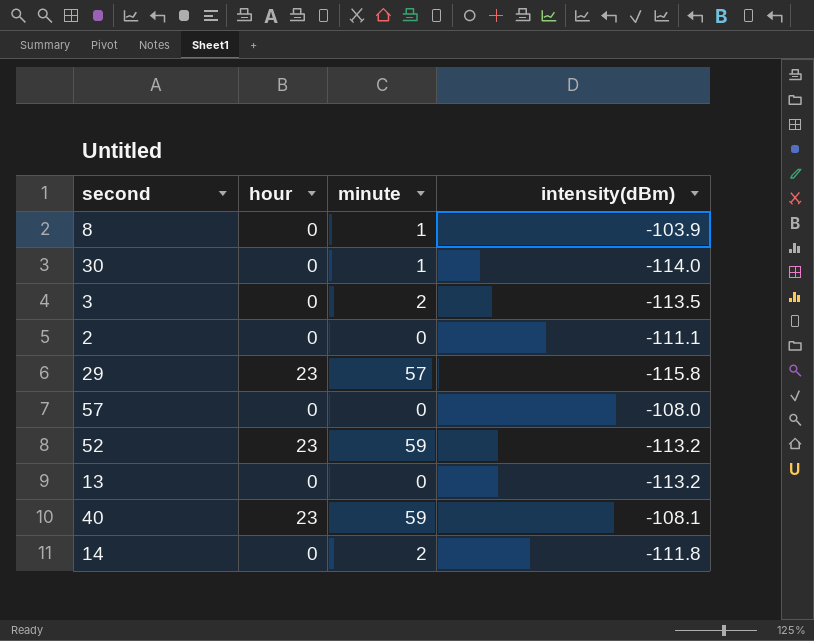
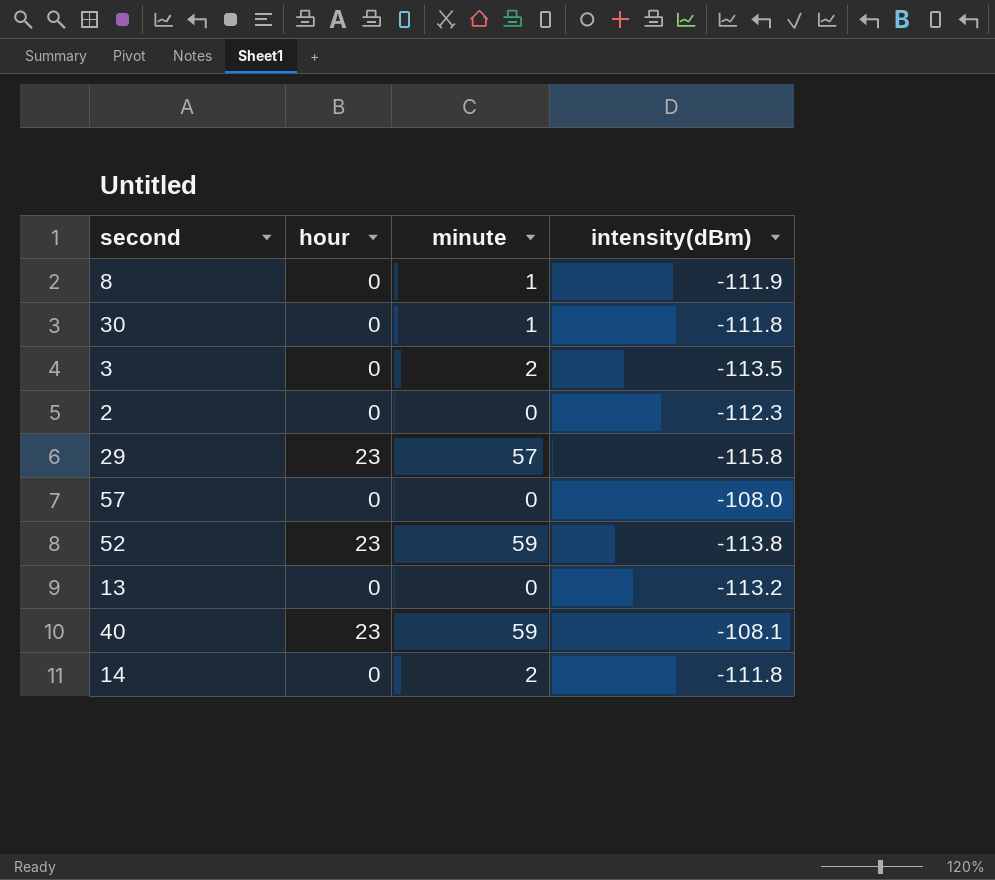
8 | intensity(dBm): -103.9 -> -111.9
30 | intensity(dBm): -114.0 -> -111.8
2 | intensity(dBm): -111.1 -> -112.3
52 | intensity(dBm): -113.2 -> -113.8

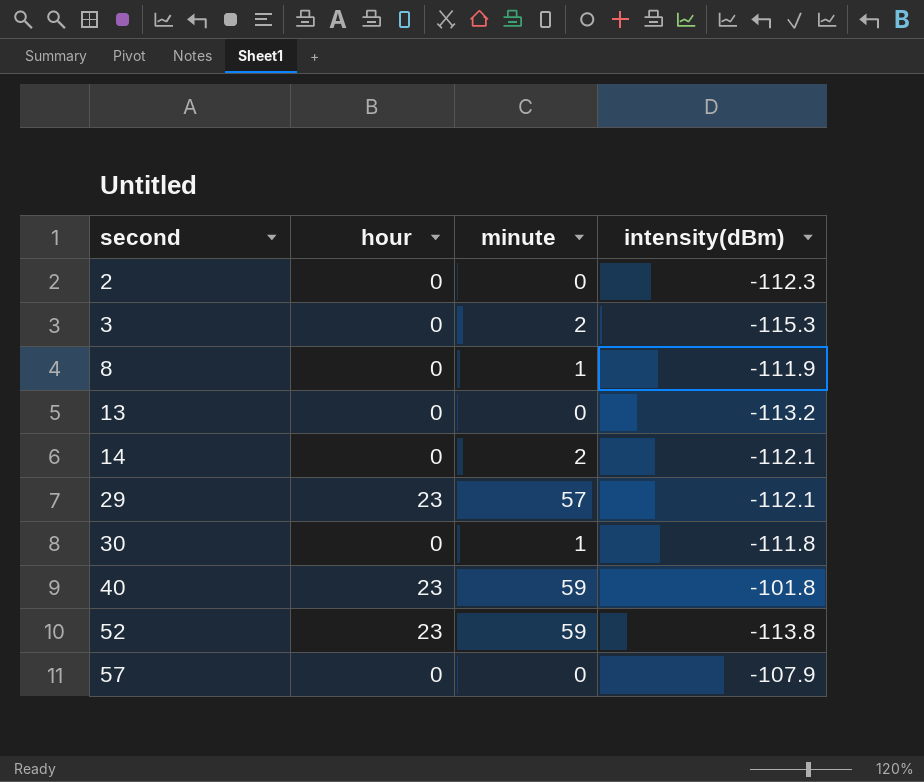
row order: none -> second ascending
3 | intensity(dBm): -113.5 -> -115.3
14 | intensity(dBm): -111.8 -> -112.1
29 | intensity(dBm): -115.8 -> -112.1
40 | intensity(dBm): -108.1 -> -101.8
57 | intensity(dBm): -108.0 -> -107.9

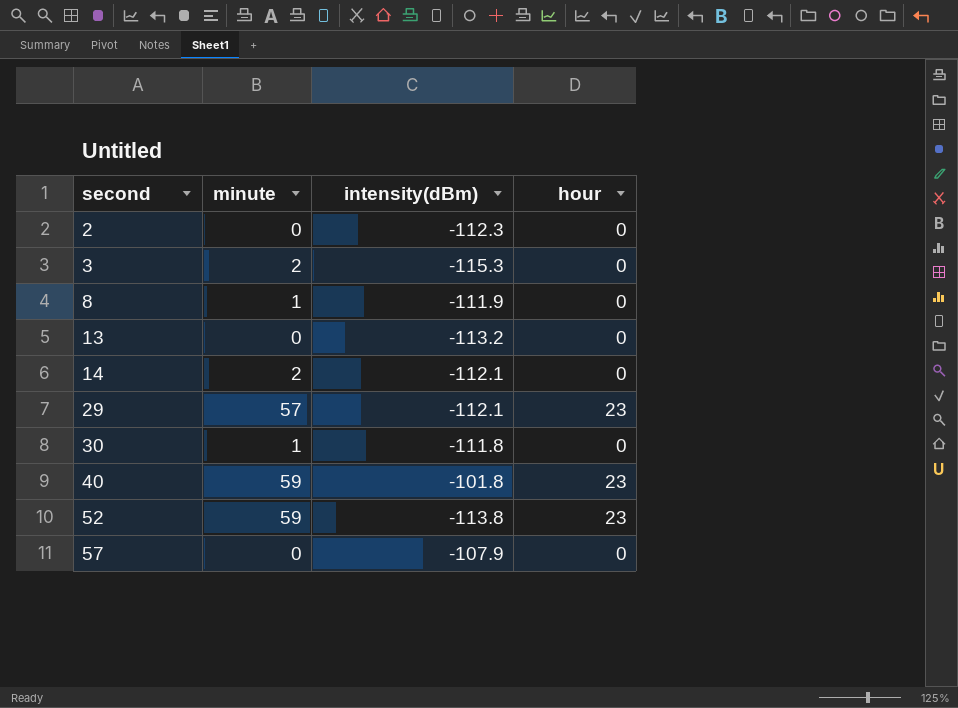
column hour | position: 2 -> 4

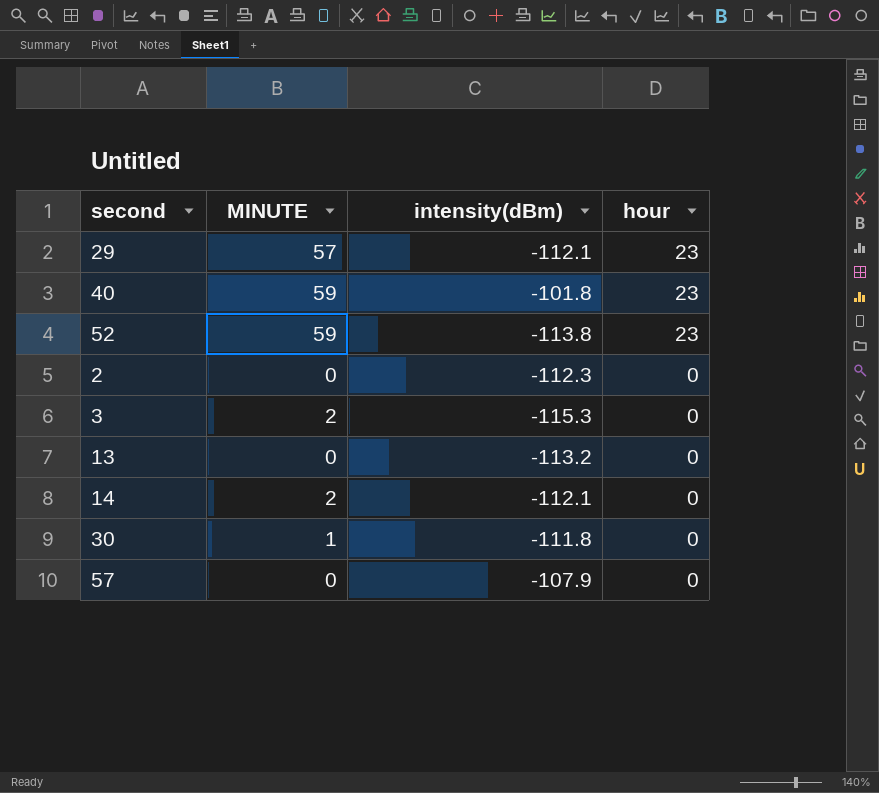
row order: second ascending -> hour descending
column name: minute -> MINUTE
row 8: 1 | -111.9 | 0 -> none

